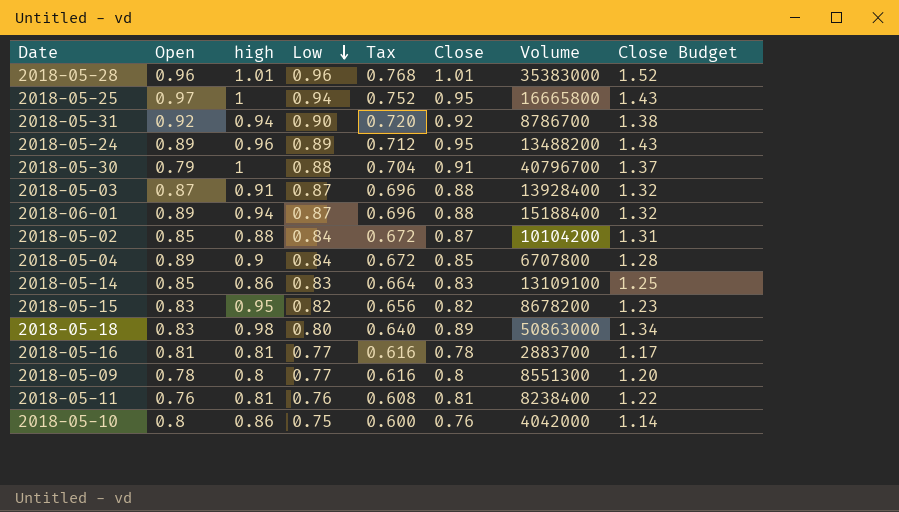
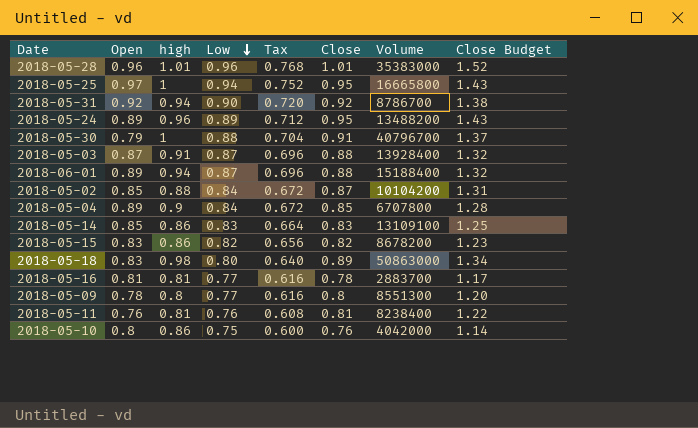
2018-05-15 | high: 0.95 -> 0.86

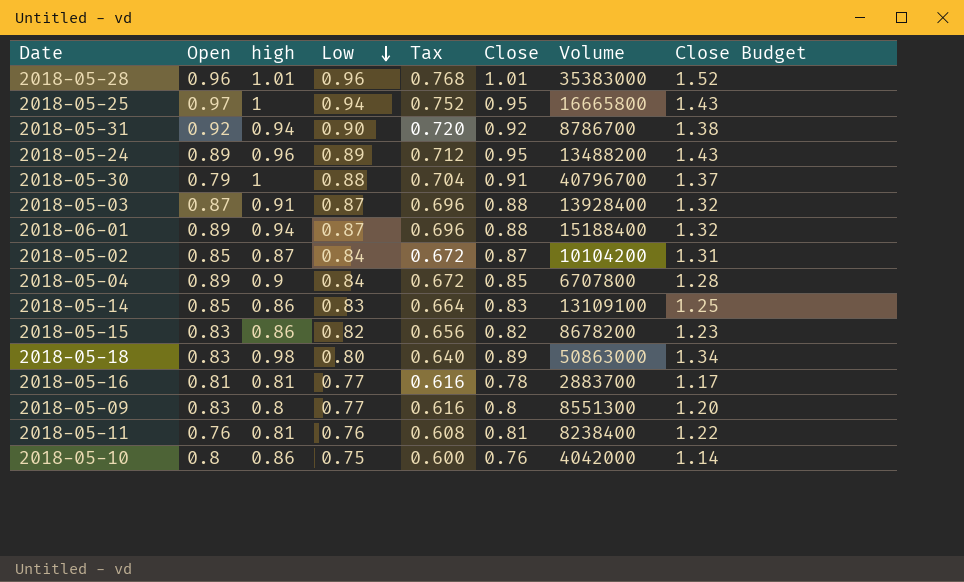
2018-05-02 | high: 0.88 -> 0.87
2018-05-09 | Open: 0.78 -> 0.83

